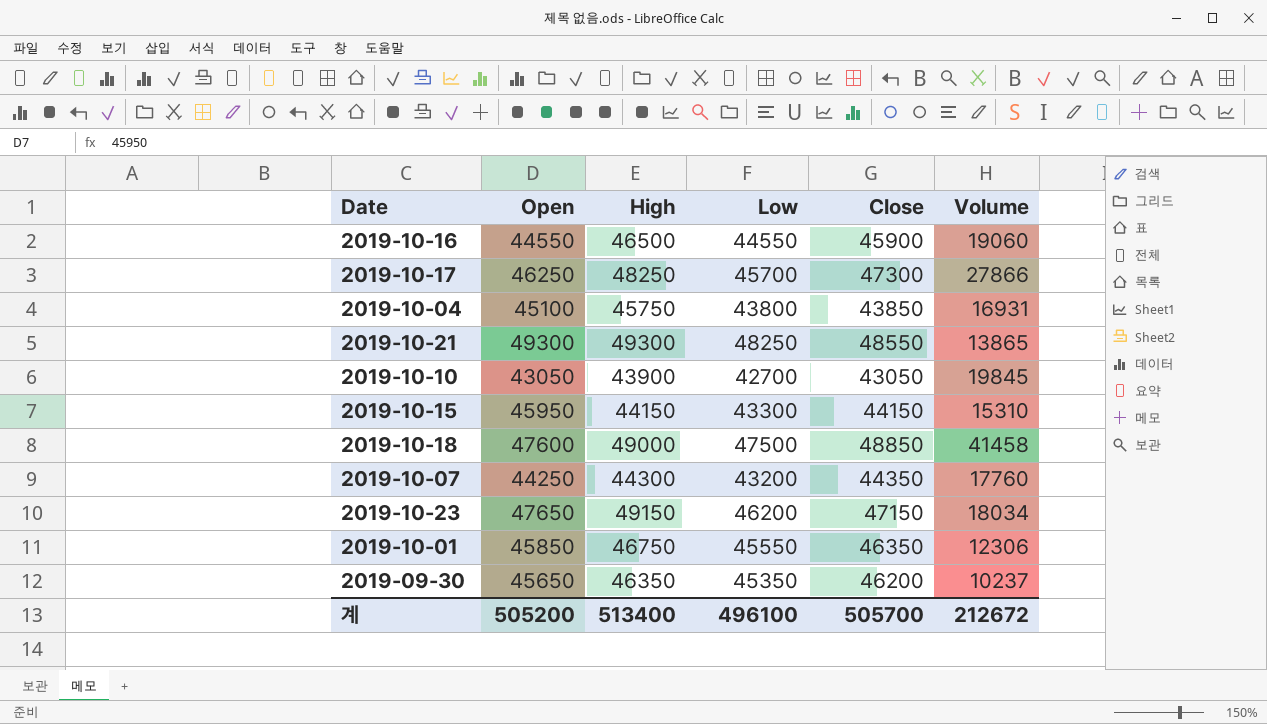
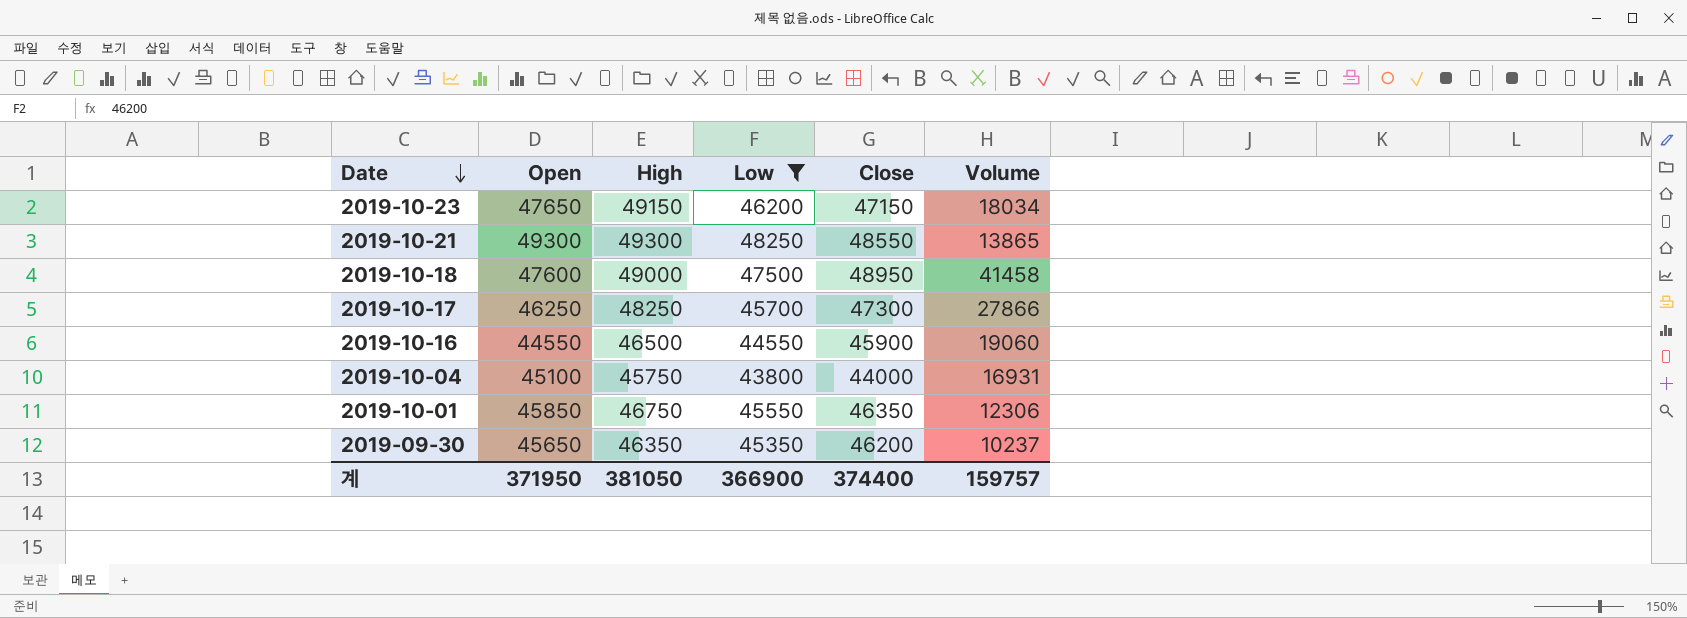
filter: none -> Low >= 43800
row order: none -> Date descending
2019-10-18 | Close: 48850 -> 48950
2019-10-04 | Close: 43850 -> 44000
계 | Open: 505200 -> 371950
계 | High: 513400 -> 381050
계 | Low: 496100 -> 366900
계 | Close: 505700 -> 374400
계 | Volume: 212672 -> 159757

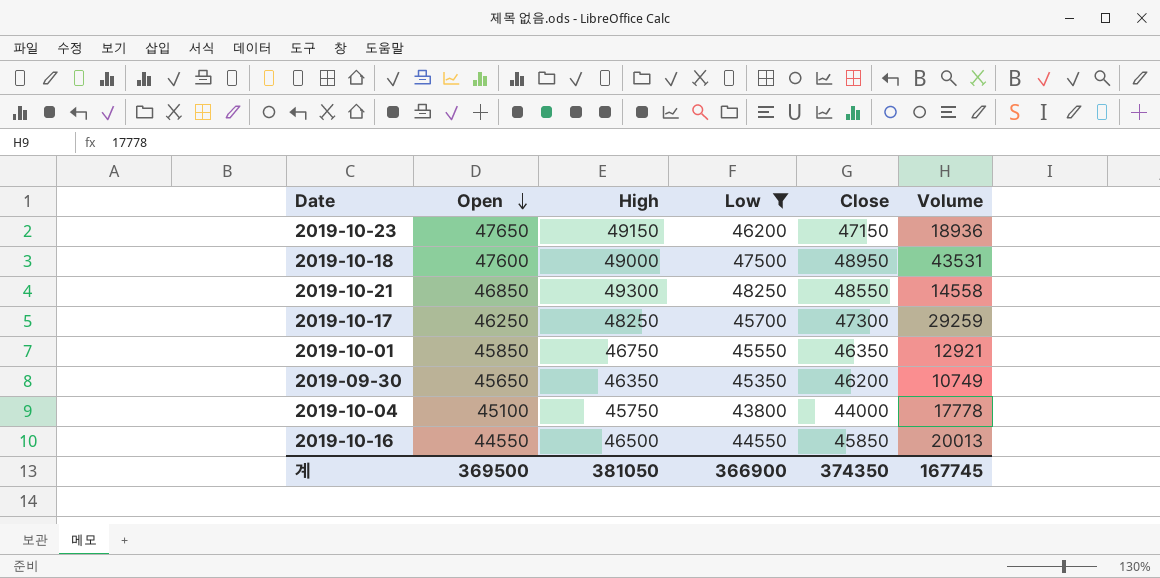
row order: Date descending -> Open descending
2019-10-23 | Volume: 18034 -> 18936
2019-10-18 | Volume: 41458 -> 43531
2019-10-21 | Open: 49300 -> 46850
2019-10-21 | Volume: 13865 -> 14558
2019-10-17 | Volume: 27866 -> 29259
2019-10-01 | Volume: 12306 -> 12921
2019-09-30 | Volume: 10237 -> 10749
2019-10-04 | Volume: 16931 -> 17778
2019-10-16 | Close: 45900 -> 45850
2019-10-16 | Volume: 19060 -> 20013
계 | Open: 371950 -> 369500
계 | Close: 374400 -> 374350
계 | Volume: 159757 -> 167745

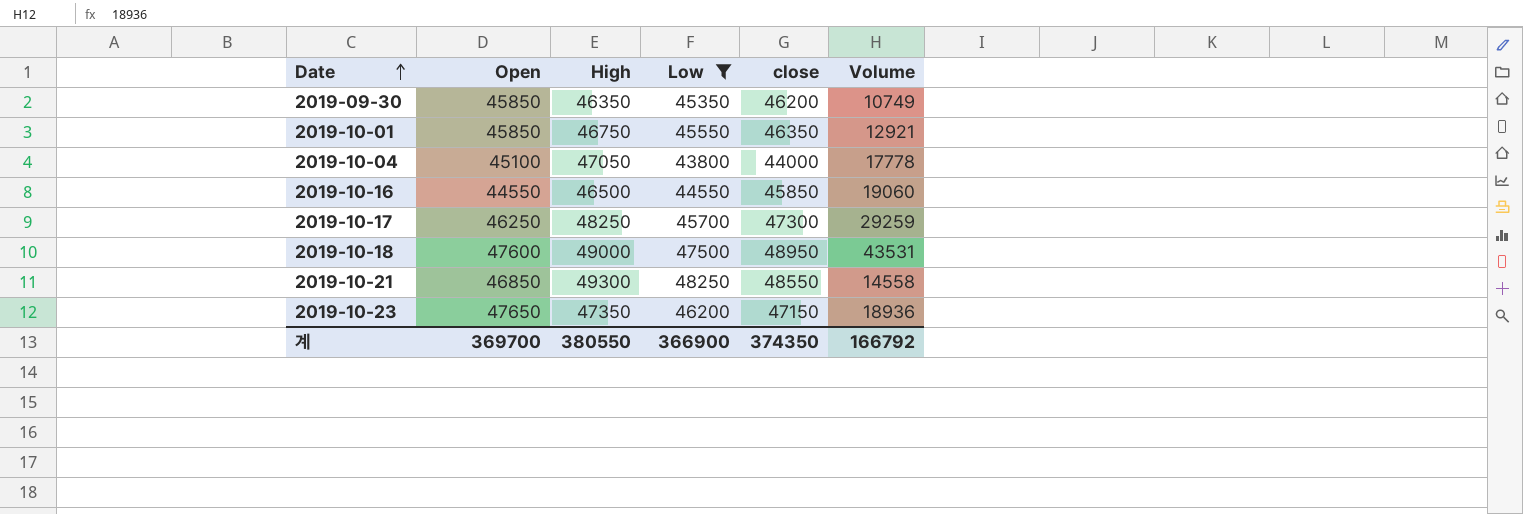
row order: Open descending -> Date ascending
column name: Close -> close
2019-09-30 | Open: 45650 -> 45850
2019-10-04 | High: 45750 -> 47050
2019-10-16 | Volume: 20013 -> 19060
2019-10-23 | High: 49150 -> 47350
계 | Open: 369500 -> 369700
계 | High: 381050 -> 380550
계 | Volume: 167745 -> 166792

